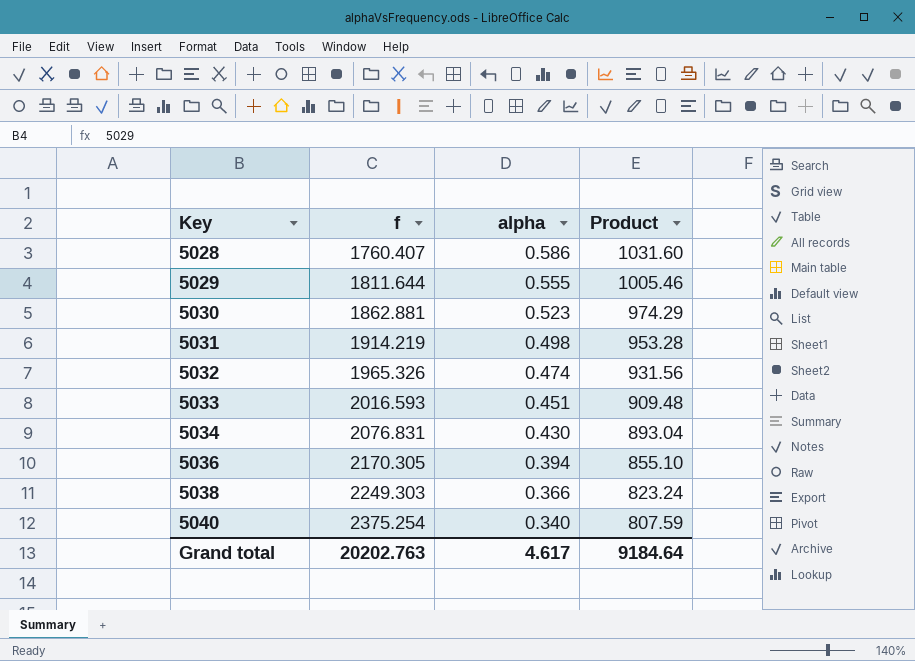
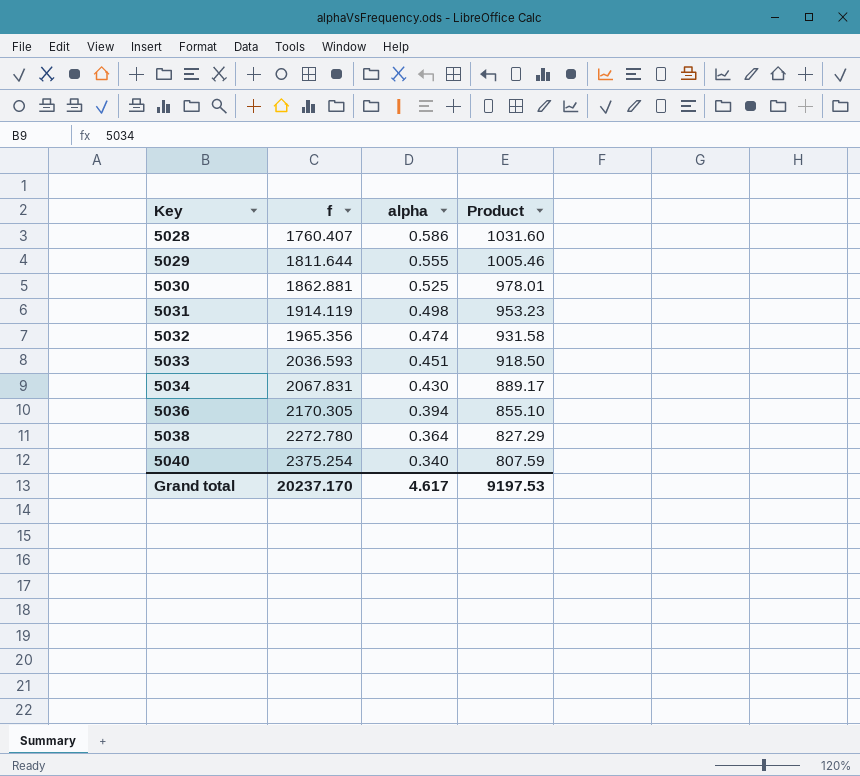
5030 | alpha: 0.523 -> 0.525
5030 | Product: 974.29 -> 978.01
5031 | f: 1914.219 -> 1914.119
5031 | Product: 953.28 -> 953.23
5032 | f: 1965.326 -> 1965.356
5032 | Product: 931.56 -> 931.58
5033 | f: 2016.593 -> 2036.593
5033 | Product: 909.48 -> 918.50
5034 | f: 2076.831 -> 2067.831
5034 | Product: 893.04 -> 889.17
5038 | f: 2249.303 -> 2272.780
5038 | alpha: 0.366 -> 0.364
5038 | Product: 823.24 -> 827.29
Grand total | f: 20202.763 -> 20237.170
Grand total | Product: 9184.64 -> 9197.53

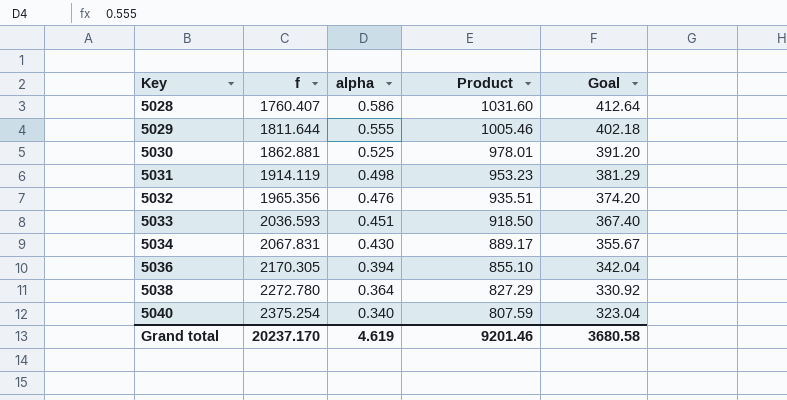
column Goal | formula: none -> [Product] * 0.4
5032 | alpha: 0.474 -> 0.476
5032 | Product: 931.58 -> 935.51
Grand total | alpha: 4.617 -> 4.619
Grand total | Product: 9197.53 -> 9201.46

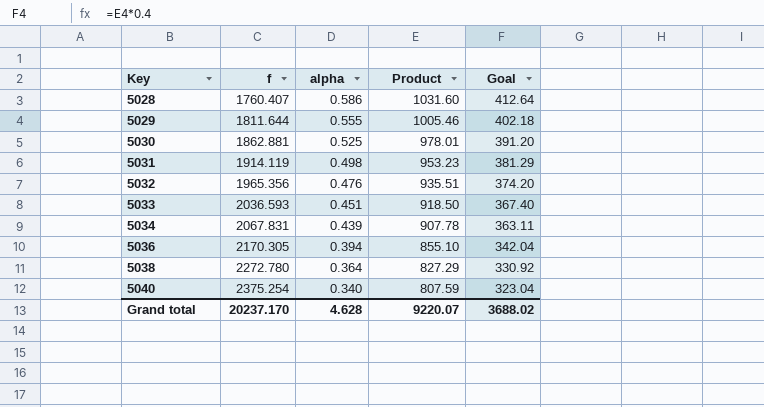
5034 | alpha: 0.430 -> 0.439
5034 | Product: 889.17 -> 907.78
5034 | Goal: 355.67 -> 363.11
Grand total | alpha: 4.619 -> 4.628
Grand total | Product: 9201.46 -> 9220.07
Grand total | Goal: 3680.58 -> 3688.02

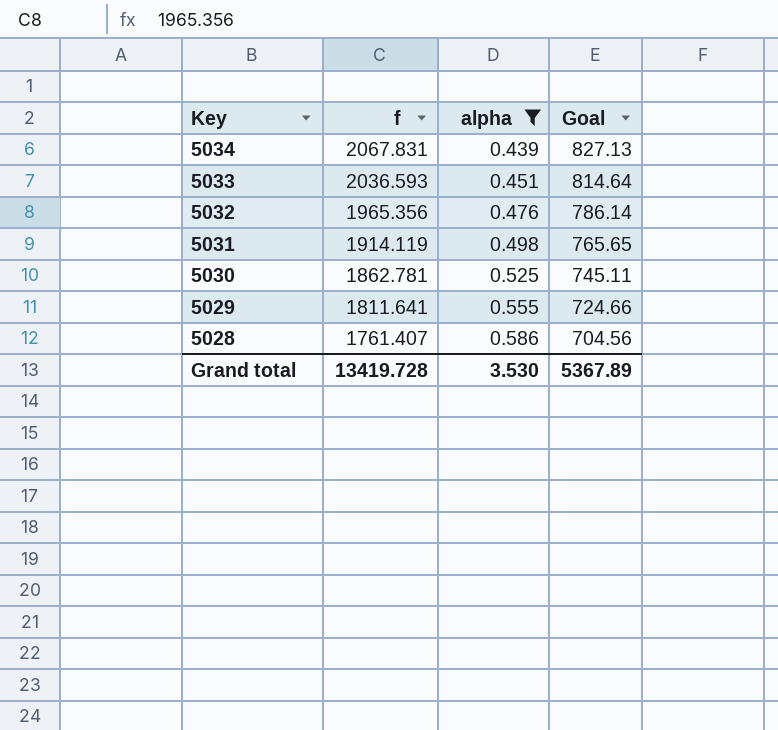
filter: none -> alpha >= 0.439
row order: Key ascending -> Key descending
column Product | formula: [f] * [alpha] -> none
column Goal | formula: [Product] * 0.4 -> [f] * 0.4
5030 | f: 1862.881 -> 1862.781
5029 | f: 1811.644 -> 1811.641
5028 | f: 1760.407 -> 1761.407
Grand total | f: 20237.170 -> 13419.728
Grand total | alpha: 4.628 -> 3.530
Grand total | Goal: 3688.02 -> 5367.89

